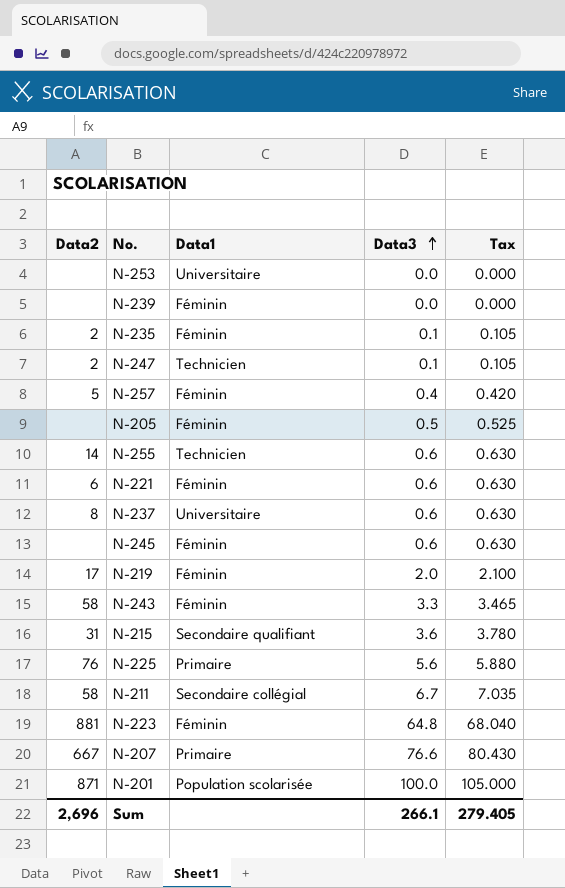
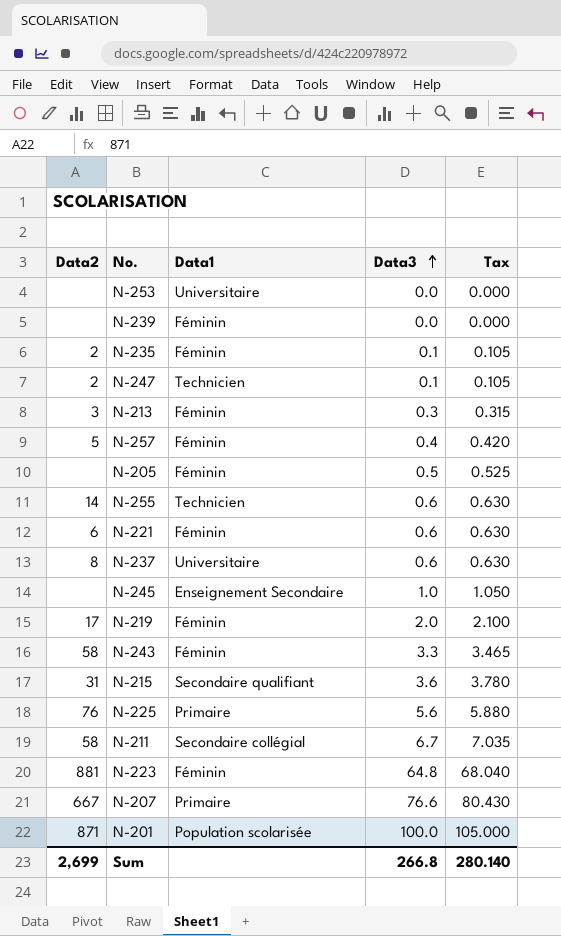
row N-213: none -> 3 | Féminin | 0.3 | 0.315
N-245 | Data1: Féminin -> Enseignement Secondaire
N-245 | Data3: 0.6 -> 1.0
N-245 | Tax: 0.630 -> 1.050
Sum | Data2: 2,696 -> 2,699
Sum | Data3: 266.1 -> 266.8
Sum | Tax: 279.405 -> 280.140

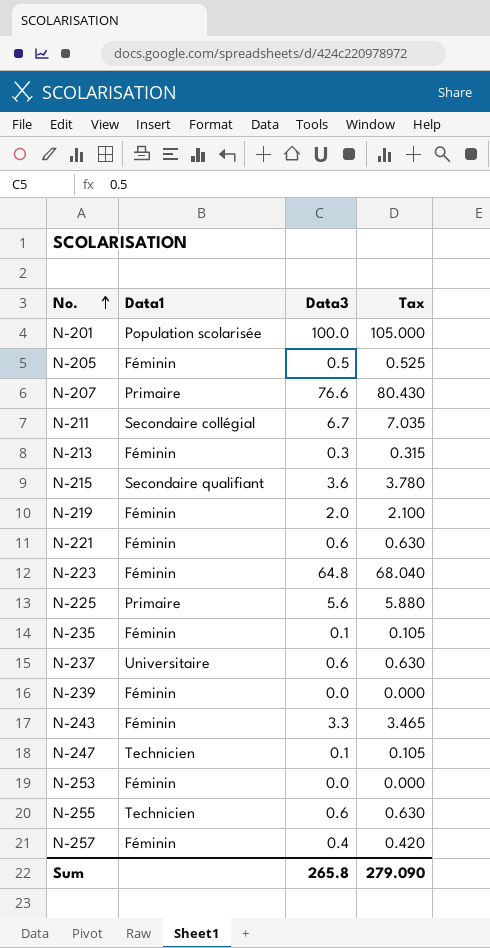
row order: Data3 ascending -> No. ascending
column Data2 | position: 1 -> none
row N-245: none | Enseignement Secondaire | 1.0 | 1.050 -> none
N-253 | Data1: Universitaire -> Féminin
Sum | Data3: 266.8 -> 265.8
Sum | Tax: 280.140 -> 279.090

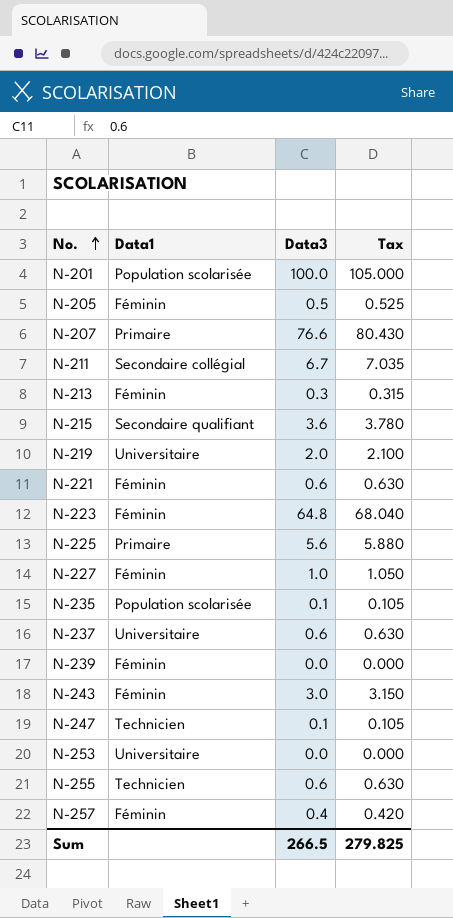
N-219 | Data1: Féminin -> Universitaire
row N-227: none -> Féminin | 1.0 | 1.050
N-235 | Data1: Féminin -> Population scolarisée
N-243 | Data3: 3.3 -> 3.0
N-243 | Tax: 3.465 -> 3.150
N-253 | Data1: Féminin -> Universitaire
Sum | Data3: 265.8 -> 266.5
Sum | Tax: 279.090 -> 279.825

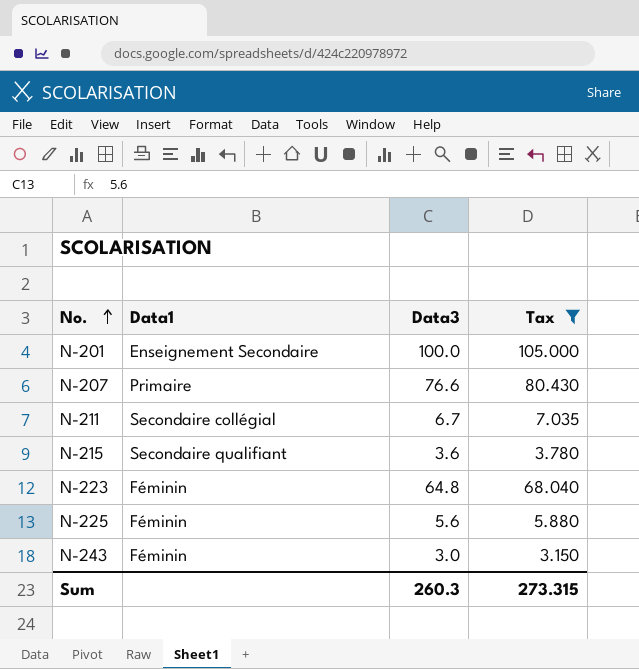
filter: none -> Tax >= 3.150
N-201 | Data1: Population scolarisée -> Enseignement Secondaire
N-225 | Data1: Primaire -> Féminin
Sum | Data3: 266.5 -> 260.3
Sum | Tax: 279.825 -> 273.315

